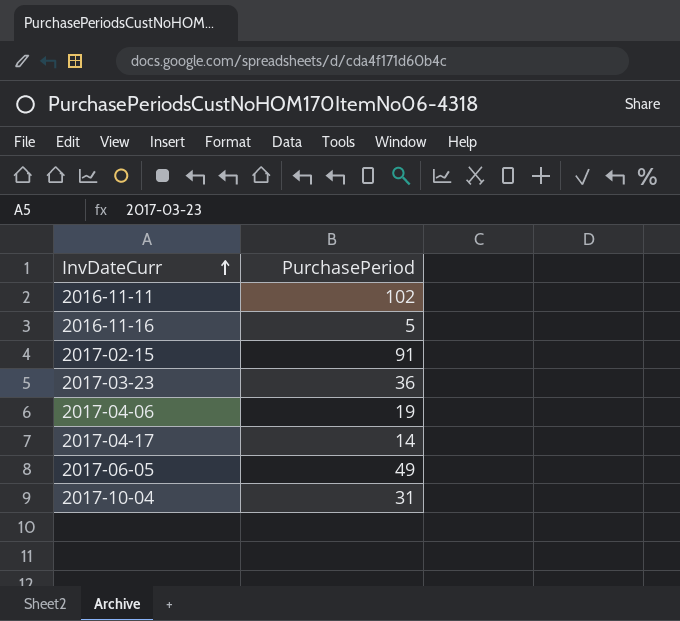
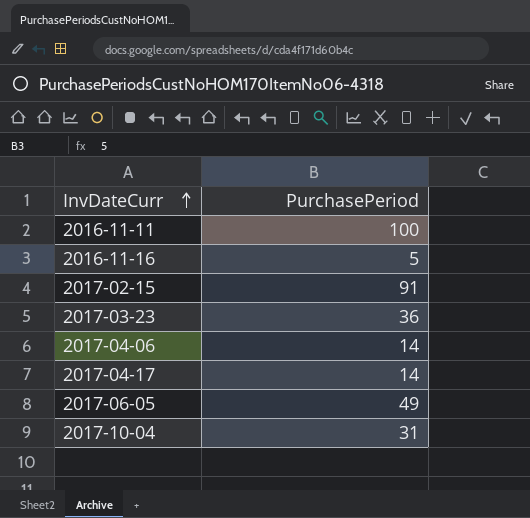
2016-11-11 | PurchasePeriod: 102 -> 100
2017-04-06 | PurchasePeriod: 19 -> 14

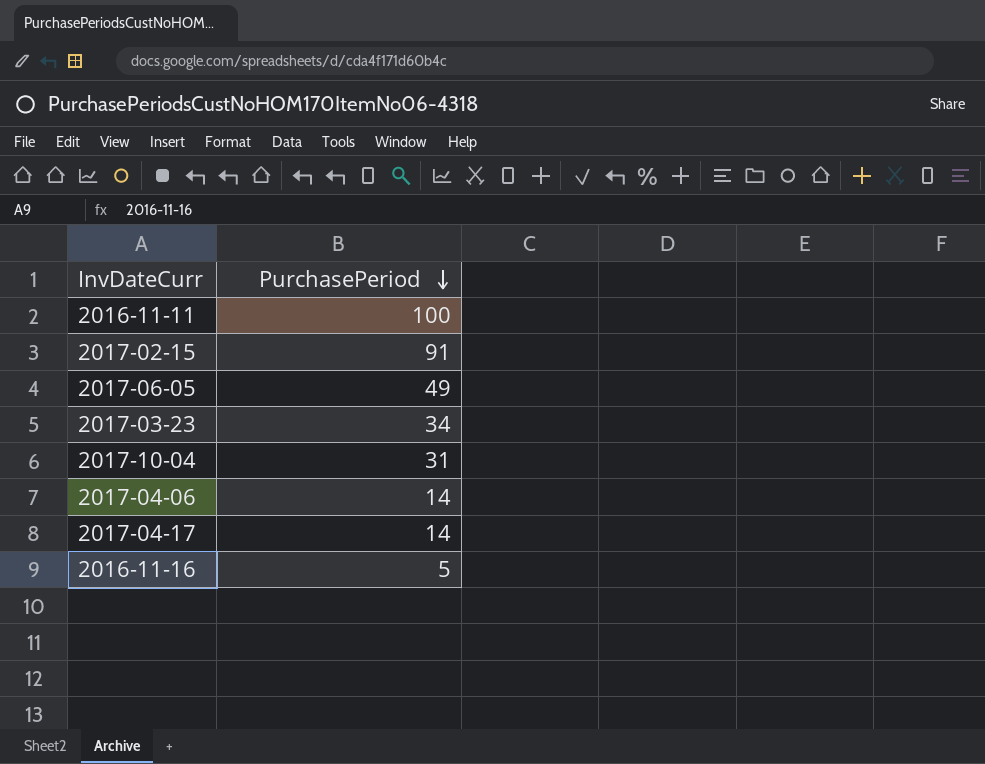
row order: InvDateCurr ascending -> PurchasePeriod descending
2017-03-23 | PurchasePeriod: 36 -> 34

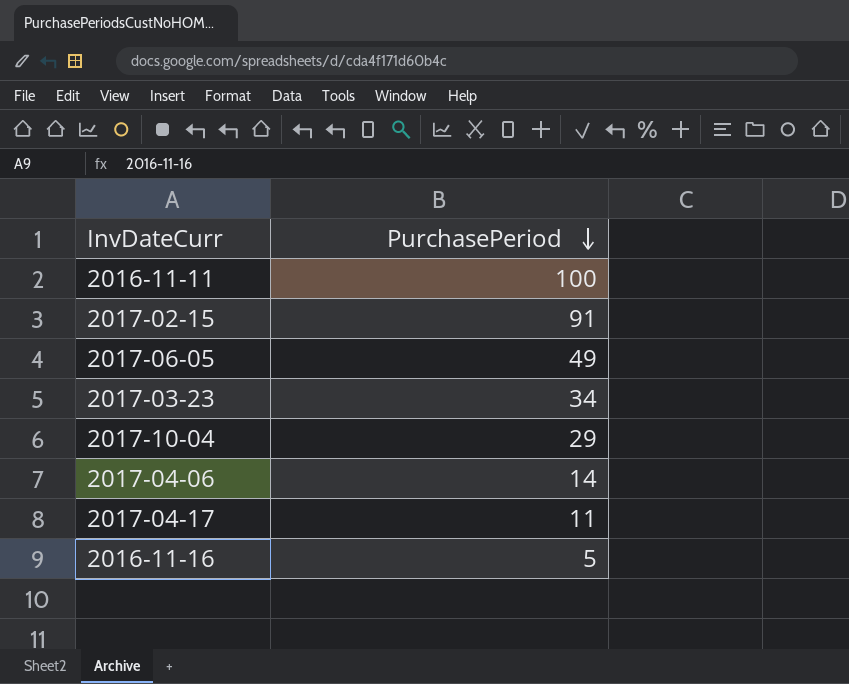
2017-10-04 | PurchasePeriod: 31 -> 29
2017-04-17 | PurchasePeriod: 14 -> 11

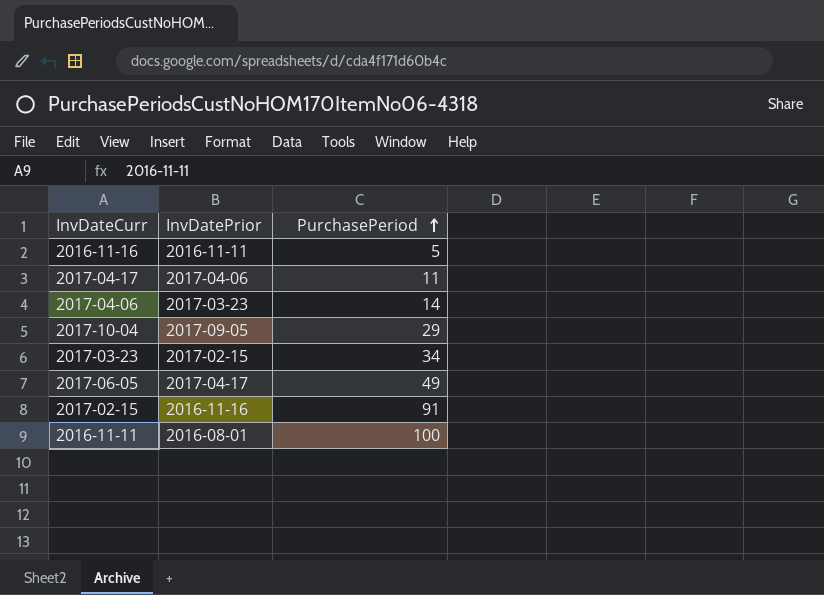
row order: PurchasePeriod descending -> PurchasePeriod ascending
column InvDatePrior | position: none -> 2

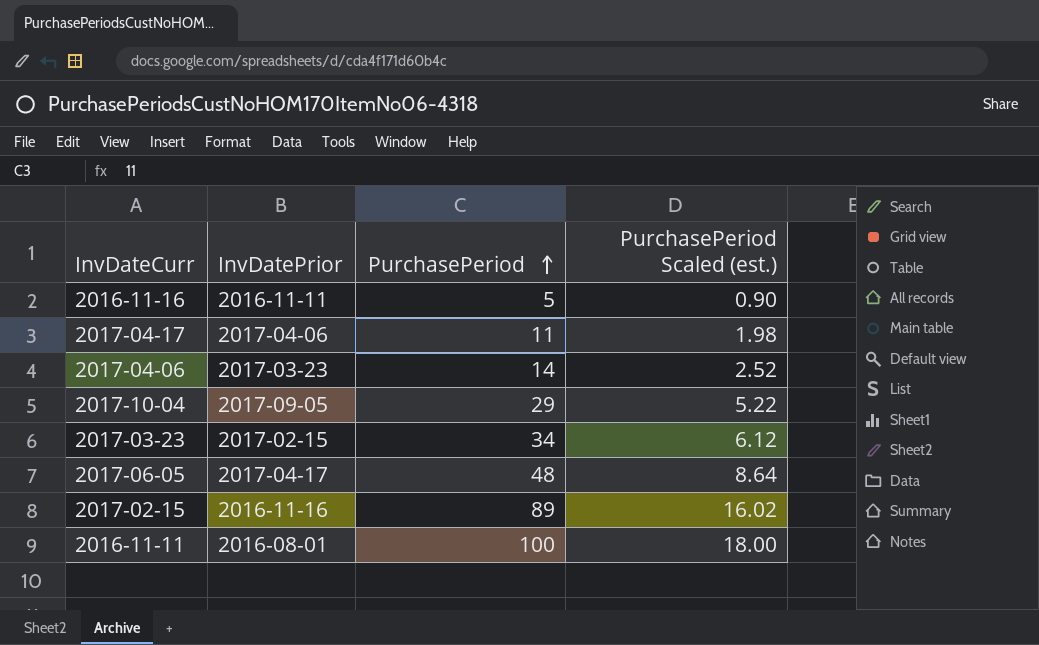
column PurchasePeriod Scaled (est.) | formula: none -> [PurchasePeriod] * 0.18
2017-06-05 | PurchasePeriod: 49 -> 48
2017-02-15 | PurchasePeriod: 91 -> 89

